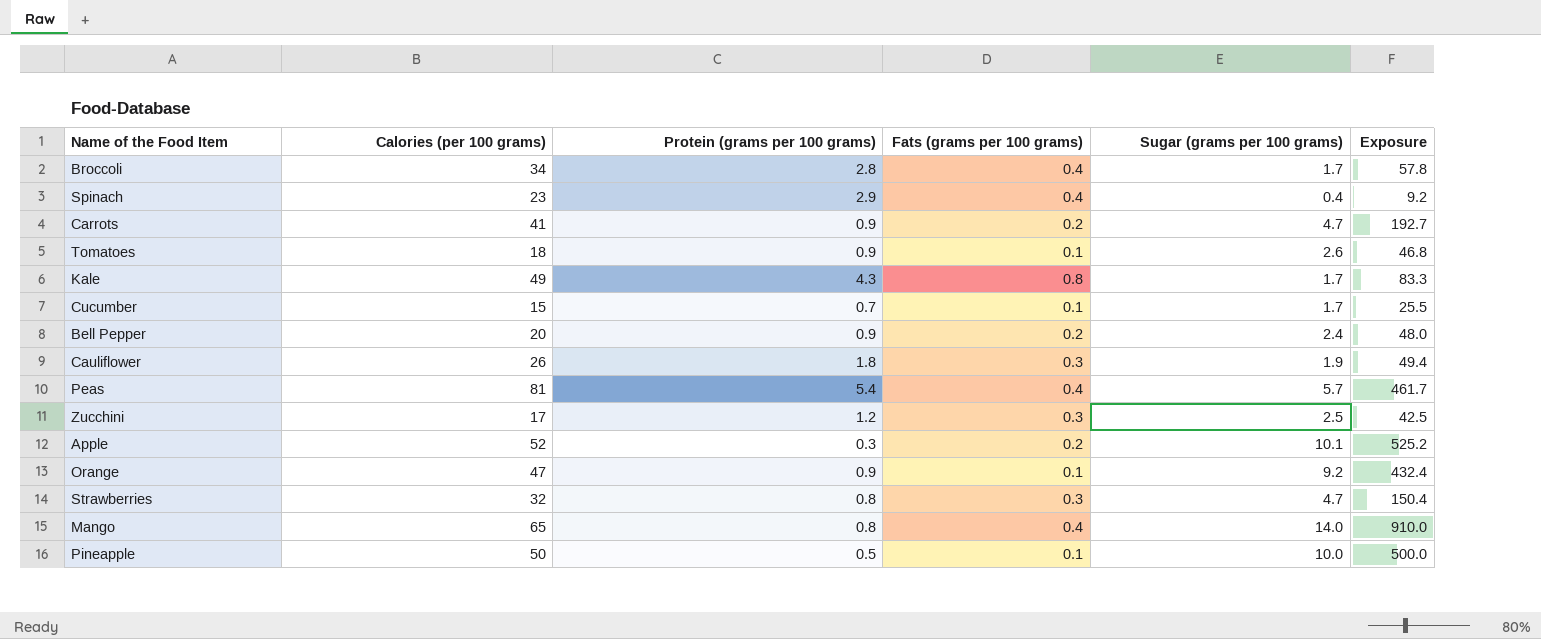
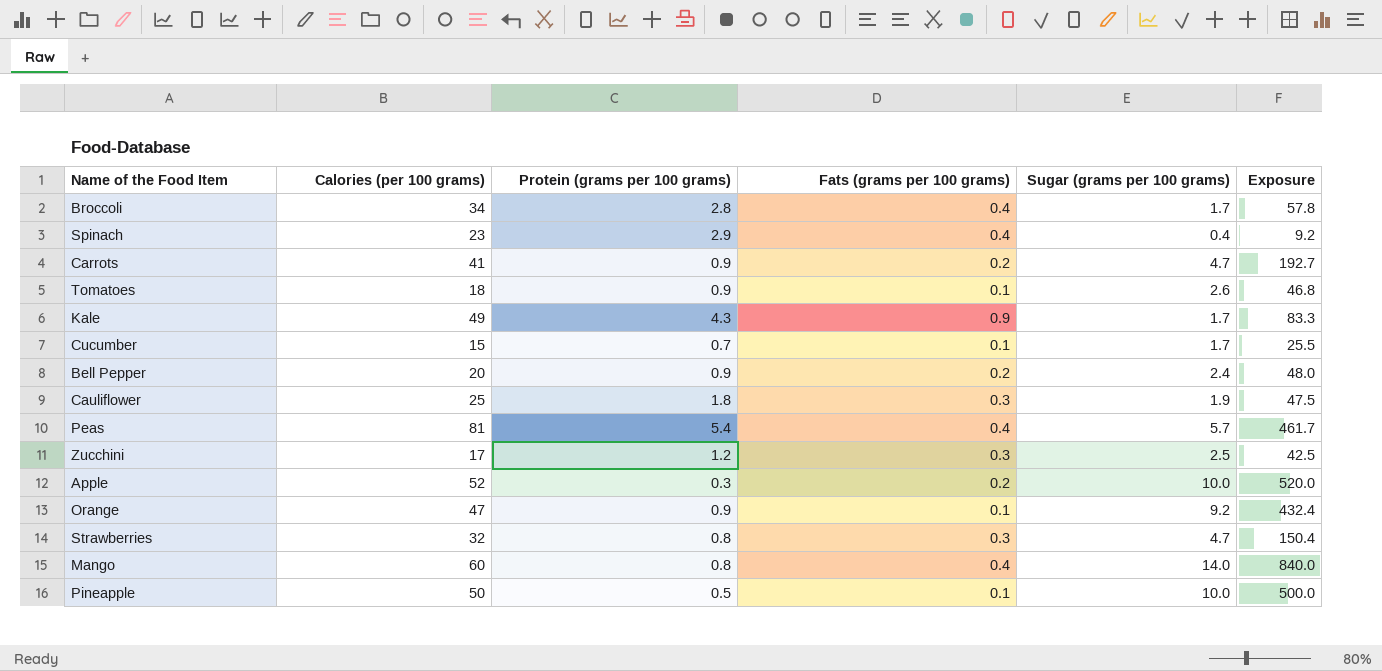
Kale | Fats (grams per 100 grams): 0.8 -> 0.9
Cauliflower | Calories (per 100 grams): 26 -> 25
Cauliflower | Exposure: 49.4 -> 47.5
Apple | Sugar (grams per 100 grams): 10.1 -> 10.0
Apple | Exposure: 525.2 -> 520.0
Mango | Calories (per 100 grams): 65 -> 60
Mango | Exposure: 910.0 -> 840.0

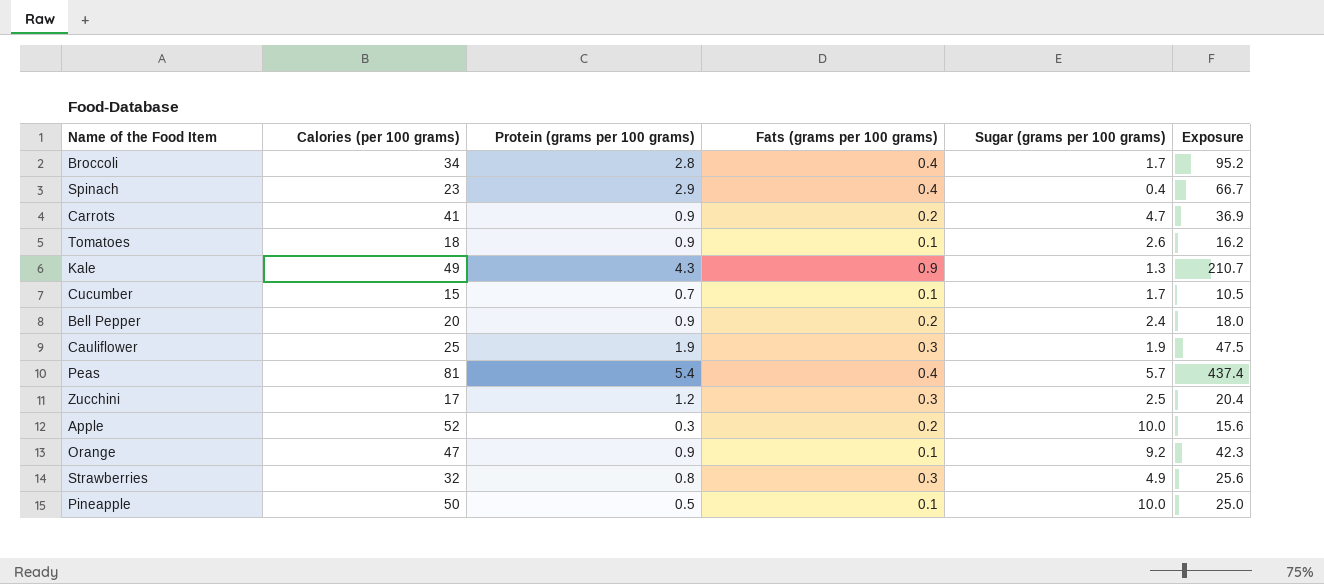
column Exposure | formula: [Calories (per 100 grams)] * [Sugar (grams per 100 grams)] -> [Calories (per 100 grams)] * [Protein (grams per 100 grams)]
row Mango: 60 | 0.8 | 0.4 | 14.0 | 840.0 -> none
Kale | Sugar (grams per 100 grams): 1.7 -> 1.3
Cauliflower | Protein (grams per 100 grams): 1.8 -> 1.9
Strawberries | Sugar (grams per 100 grams): 4.7 -> 4.9

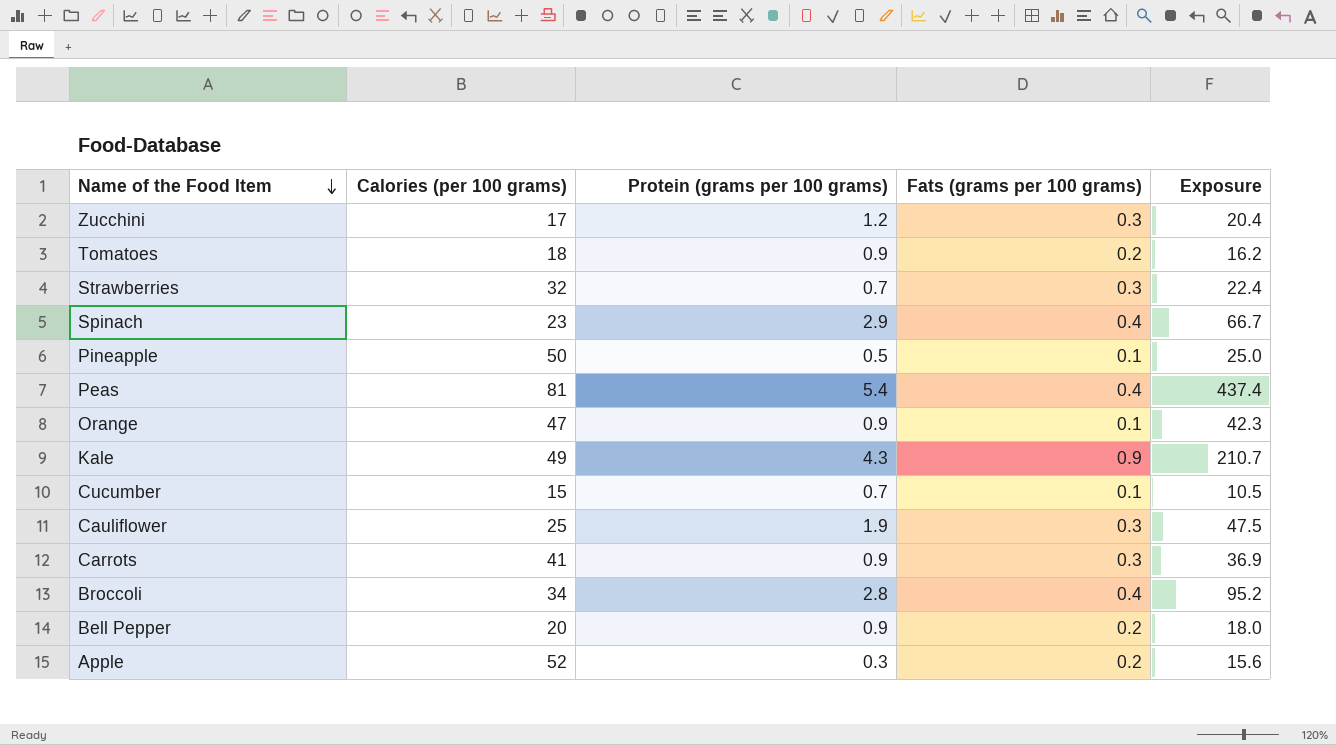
row order: none -> Name of the Food Item descending
column Sugar (grams per 100 grams) | position: 5 -> none
Tomatoes | Fats (grams per 100 grams): 0.1 -> 0.2
Strawberries | Protein (grams per 100 grams): 0.8 -> 0.7
Strawberries | Exposure: 25.6 -> 22.4
Carrots | Fats (grams per 100 grams): 0.2 -> 0.3

